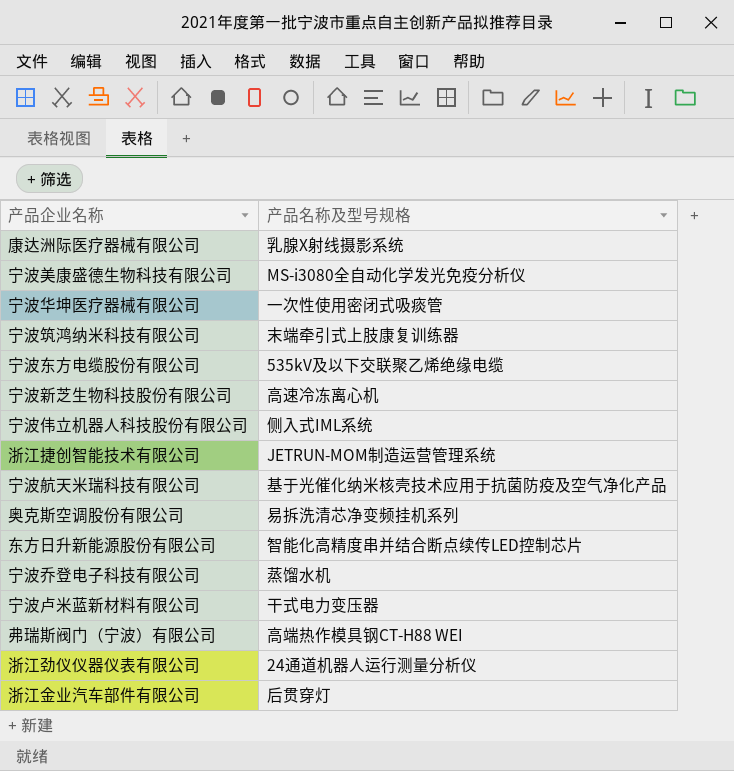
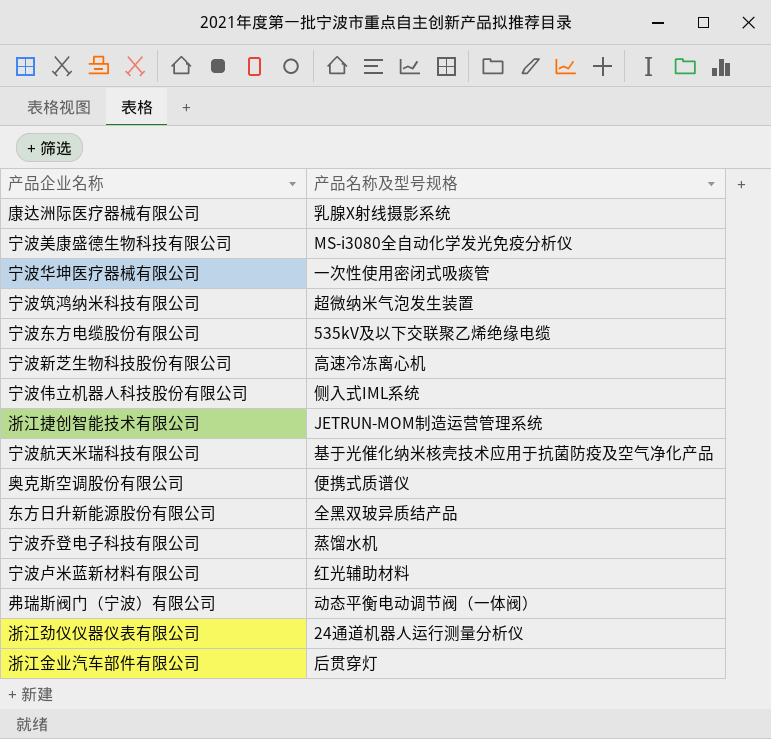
宁波筑鸿纳米科技有限公司 | 产品名称及型号规格: 末端牵引式上肢康复训练器 -> 超微纳米气泡发生装置
奥克斯空调股份有限公司 | 产品名称及型号规格: 易拆洗清芯净变频挂机系列 -> 便携式质谱仪
东方日升新能源股份有限公司 | 产品名称及型号规格: 智能化高精度串并结合断点续传LED控制芯片 -> 全黑双玻异质结产品
宁波卢米蓝新材料有限公司 | 产品名称及型号规格: 干式电力变压器 -> 红光辅助材料
弗瑞斯阀门（宁波）有限公司 | 产品名称及型号规格: 高端热作模具钢CT-H88 WEI -> 动态平衡电动调节阀（一体阀）

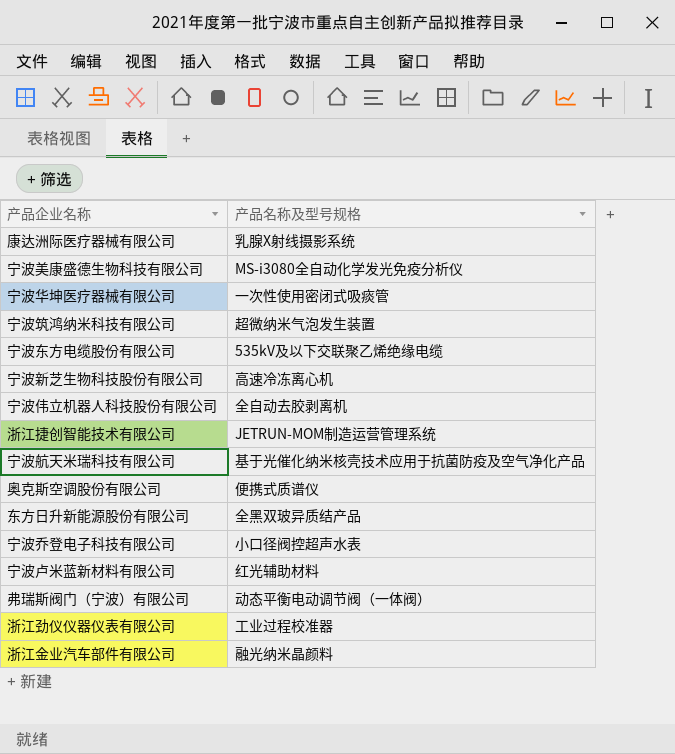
宁波伟立机器人科技股份有限公司 | 产品名称及型号规格: 侧入式IML系统 -> 全自动去胶剥离机
宁波乔登电子科技有限公司 | 产品名称及型号规格: 蒸馏水机 -> 小口径阀控超声水表
浙江劲仪仪器仪表有限公司 | 产品名称及型号规格: 24通道机器人运行测量分析仪 -> 工业过程校准器
浙江金业汽车部件有限公司 | 产品名称及型号规格: 后贯穿灯 -> 融光纳米晶颜料

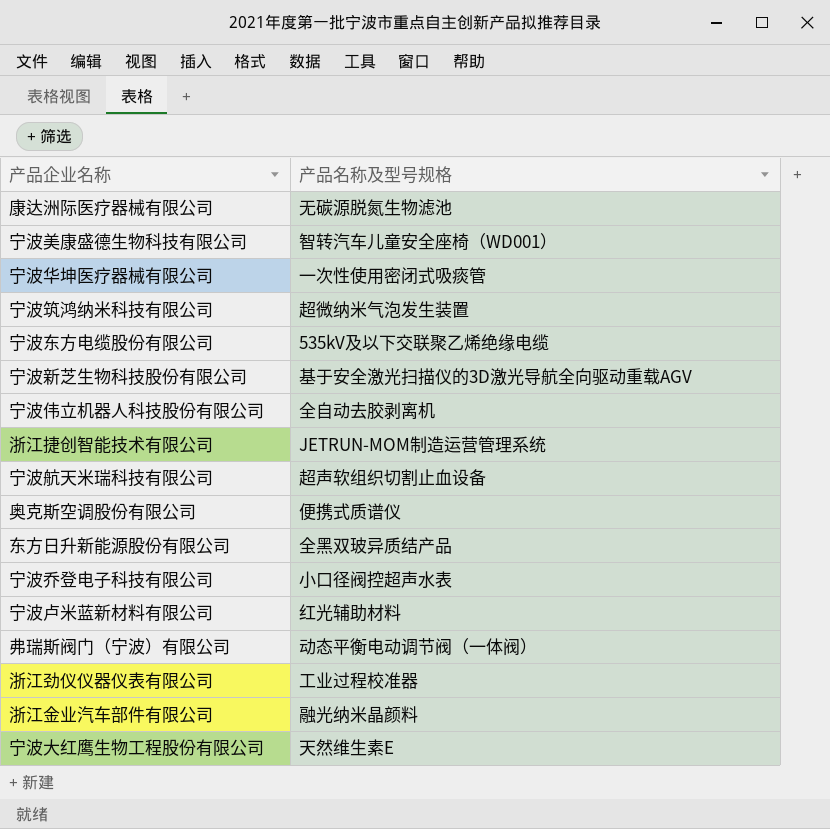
康达洲际医疗器械有限公司 | 产品名称及型号规格: 乳腺X射线摄影系统 -> 无碳源脱氮生物滤池
宁波美康盛德生物科技有限公司 | 产品名称及型号规格: MS-i3080全自动化学发光免疫分析仪 -> 智转汽车儿童安全座椅（WD001）
宁波新芝生物科技股份有限公司 | 产品名称及型号规格: 高速冷冻离心机 -> 基于安全激光扫描仪的3D激光导航全向驱动重载AGV
宁波航天米瑞科技有限公司 | 产品名称及型号规格: 基于光催化纳米核壳技术应用于抗菌防疫及空气净化产品 -> 超声软组织切割止血设备
row 宁波大红鹰生物工程股份有限公司: none -> 天然维生素E

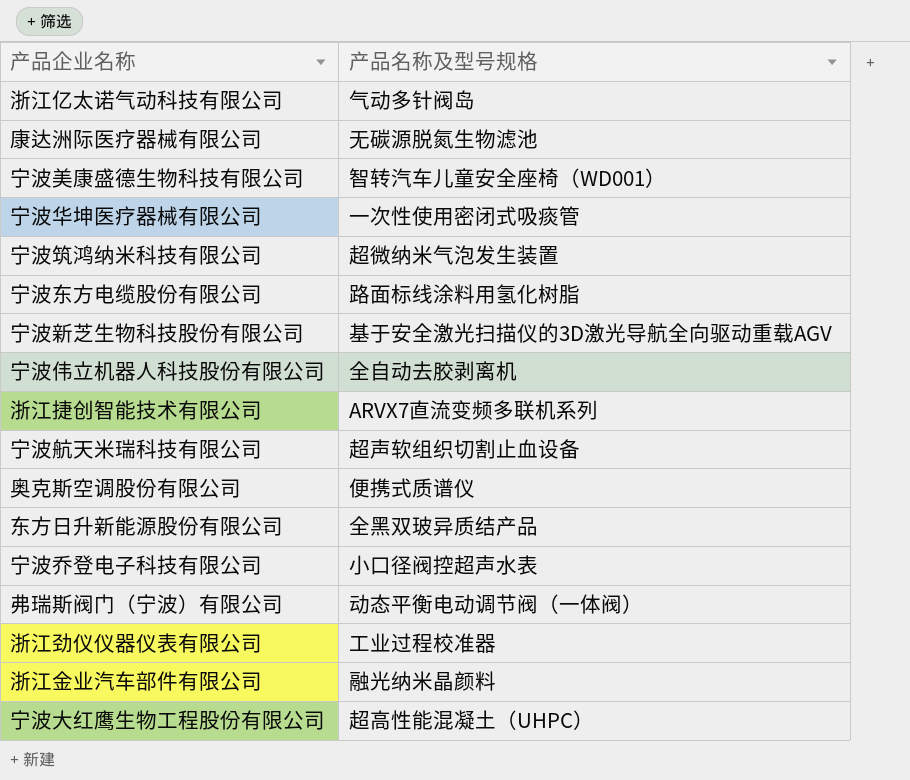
row 宁波卢米蓝新材料有限公司: 红光辅助材料 -> none
row 浙江亿太诺气动科技有限公司: none -> 气动多针阀岛
宁波东方电缆股份有限公司 | 产品名称及型号规格: 535kV及以下交联聚乙烯绝缘电缆 -> 路面标线涂料用氢化树脂
浙江捷创智能技术有限公司 | 产品名称及型号规格: JETRUN-MOM制造运营管理系统 -> ARVX7直流变频多联机系列
宁波大红鹰生物工程股份有限公司 | 产品名称及型号规格: 天然维生素E -> 超高性能混凝土（UHPC）

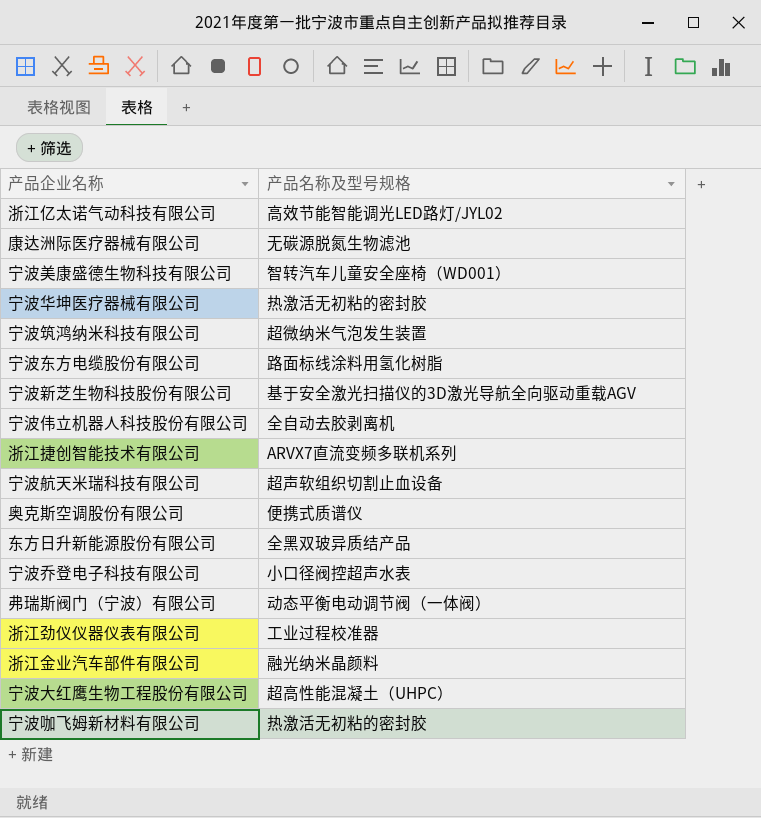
浙江亿太诺气动科技有限公司 | 产品名称及型号规格: 气动多针阀岛 -> 高效节能智能调光LED路灯/JYL02
宁波华坤医疗器械有限公司 | 产品名称及型号规格: 一次性使用密闭式吸痰管 -> 热激活无初粘的密封胶
row 宁波咖飞姆新材料有限公司: none -> 热激活无初粘的密封胶

